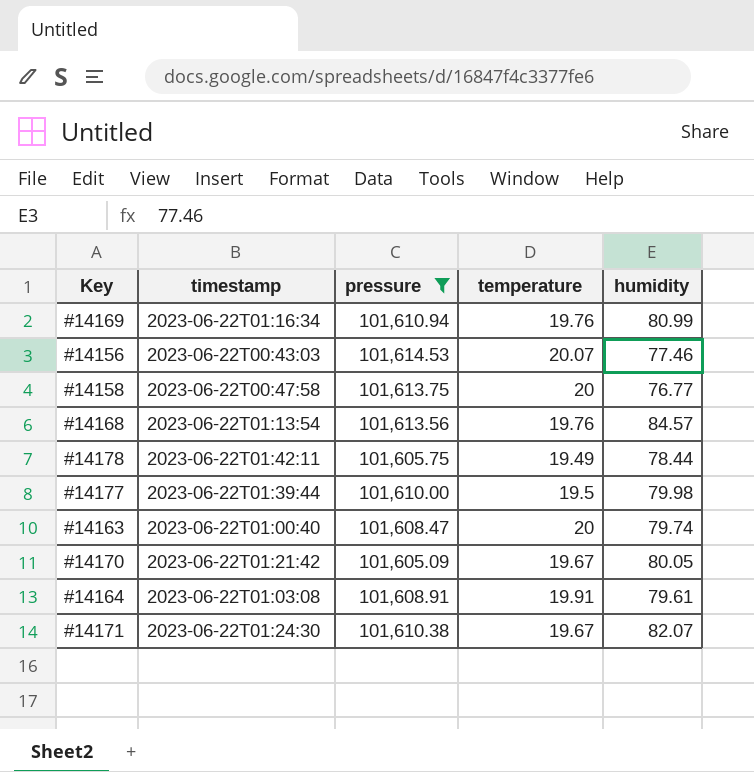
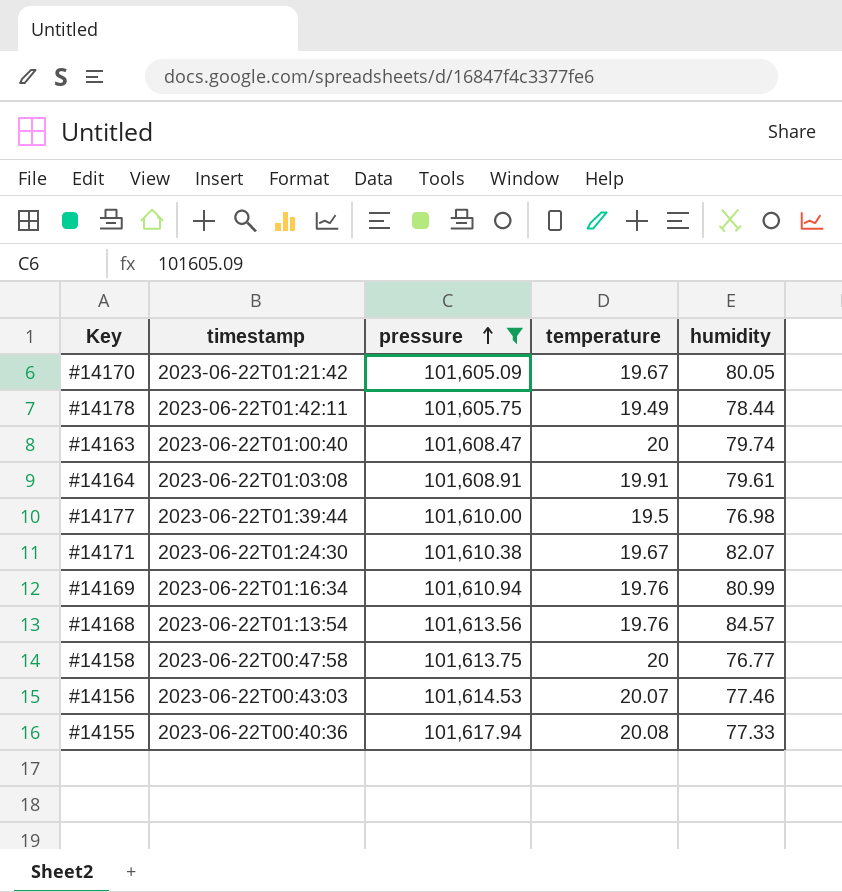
row order: none -> pressure ascending
#14177 | humidity: 79.98 -> 76.98
row #14155: none -> 2023-06-22T00:40:36 | 101,617.94 | 20.08 | 77.33

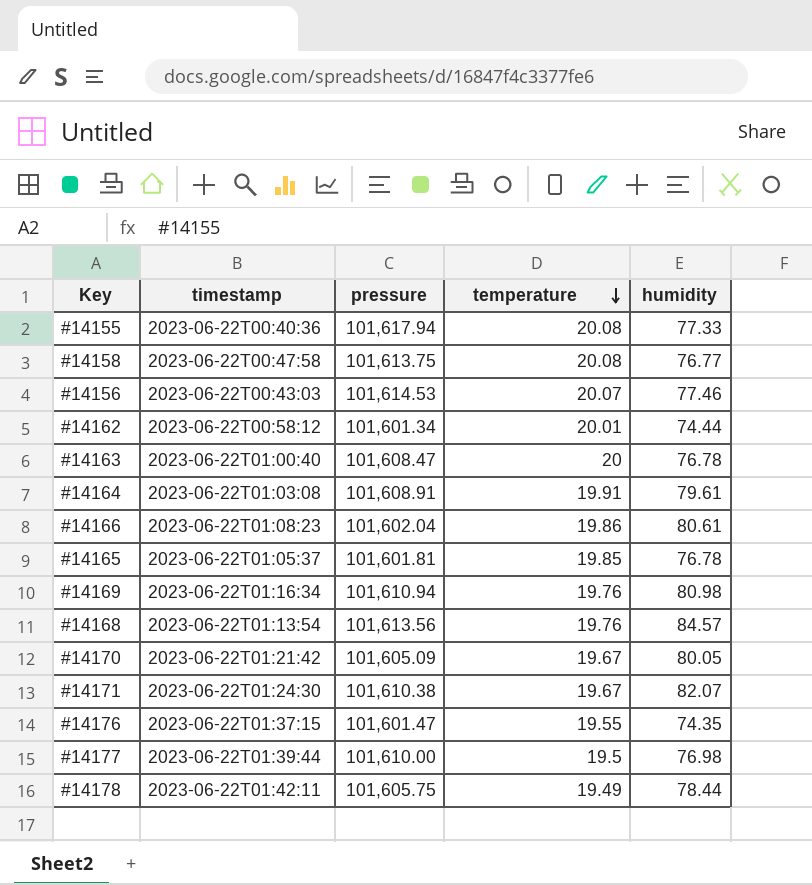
filter: pressure >= 101,605.09 -> none
row order: pressure ascending -> temperature descending
#14158 | temperature: 20 -> 20.08
#14163 | humidity: 79.74 -> 76.78
#14169 | humidity: 80.99 -> 80.98

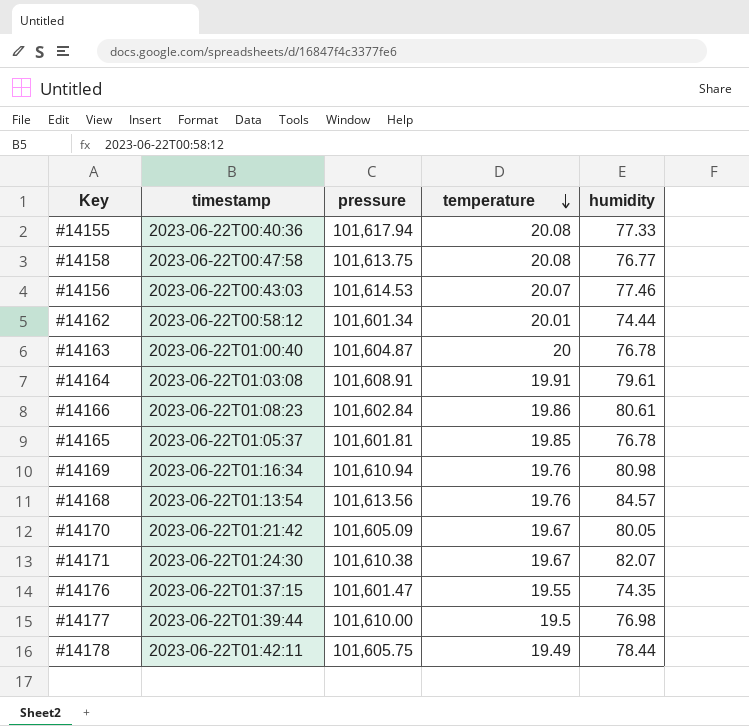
#14163 | pressure: 101,608.47 -> 101,604.87
#14166 | pressure: 101,602.04 -> 101,602.84

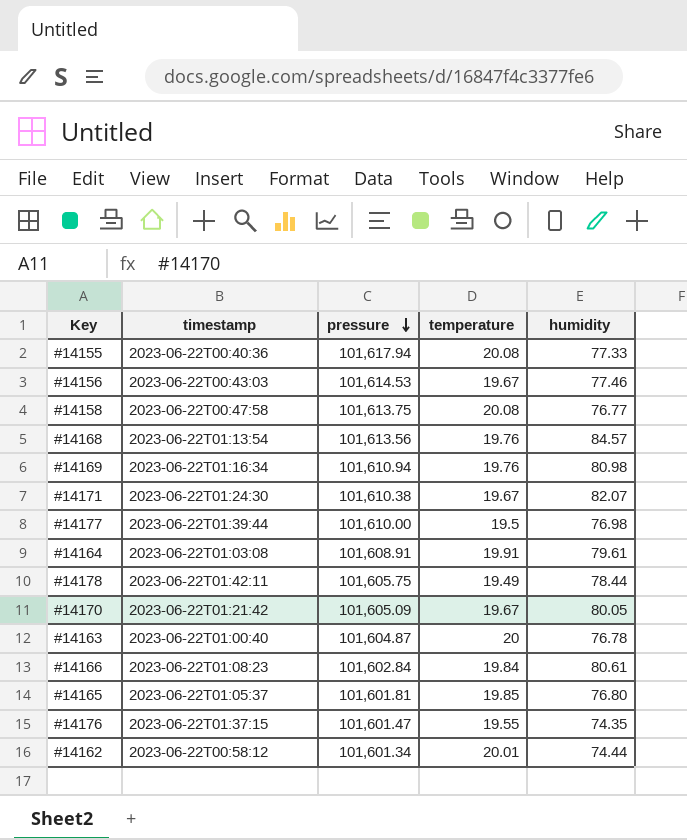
row order: temperature descending -> pressure descending
#14156 | temperature: 20.07 -> 19.67
#14166 | temperature: 19.86 -> 19.84
#14165 | humidity: 76.78 -> 76.80

